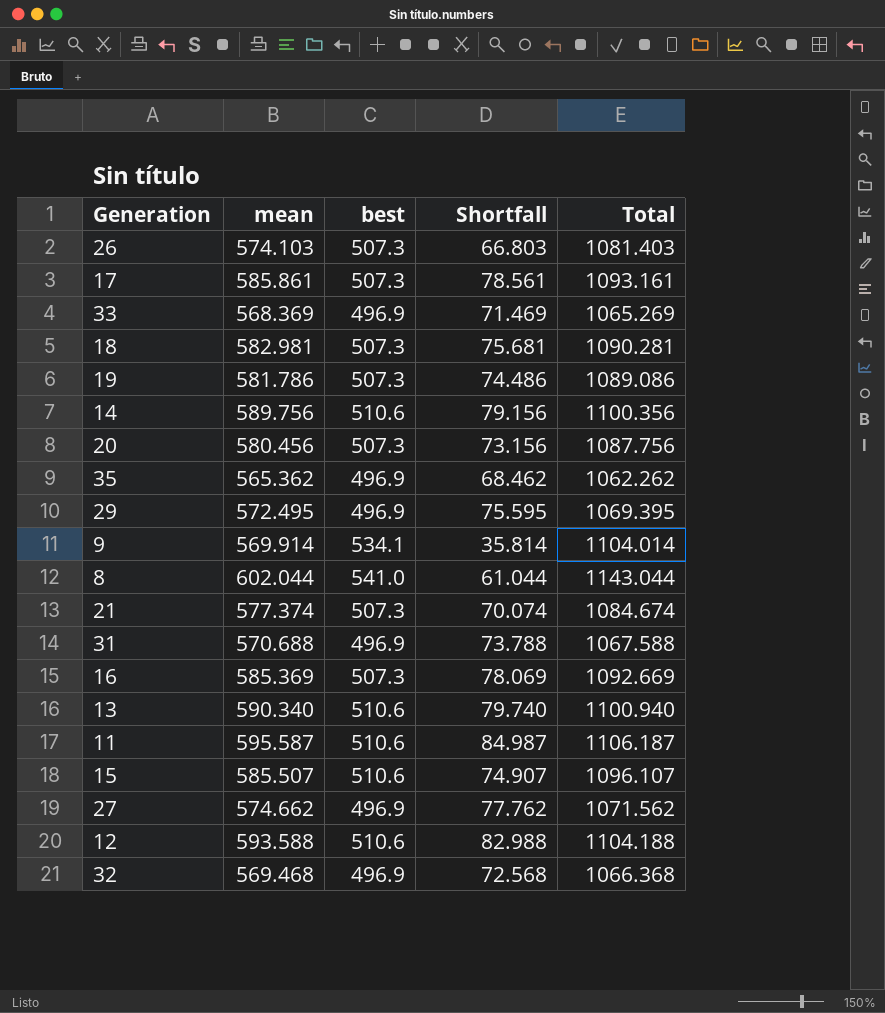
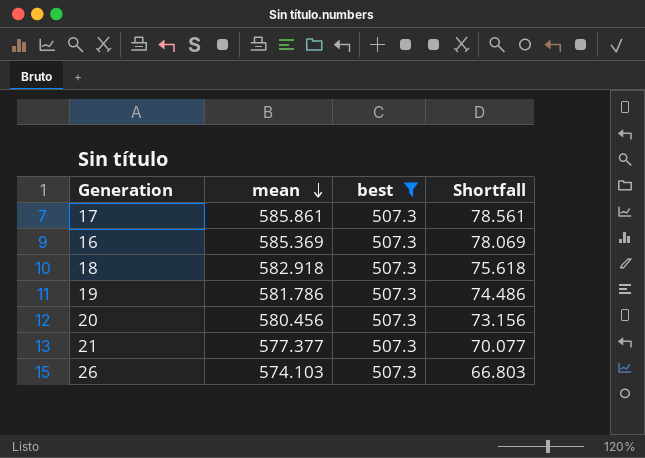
filter: none -> best = 507.3
row order: none -> mean descending
column Total | formula: [mean] + [best] -> none
18 | mean: 582.981 -> 582.918
18 | Shortfall: 75.681 -> 75.618
21 | mean: 577.374 -> 577.377
21 | Shortfall: 70.074 -> 70.077

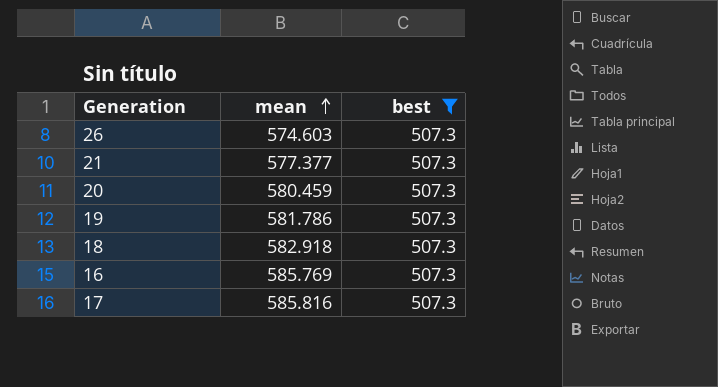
row order: mean descending -> mean ascending
column Shortfall | formula: [mean] - [best] -> none
26 | mean: 574.103 -> 574.603
20 | mean: 580.456 -> 580.459
16 | mean: 585.369 -> 585.769
17 | mean: 585.861 -> 585.816

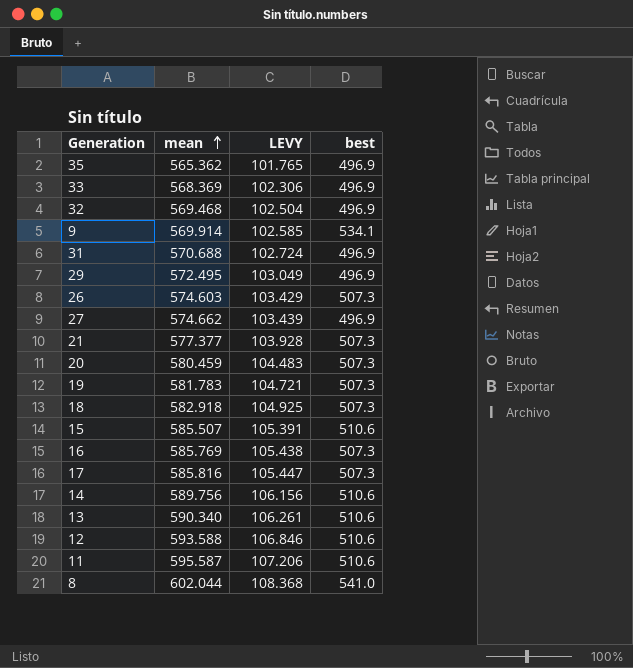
filter: best = 507.3 -> none
column LEVY | formula: none -> [mean] * 0.18
19 | mean: 581.786 -> 581.783

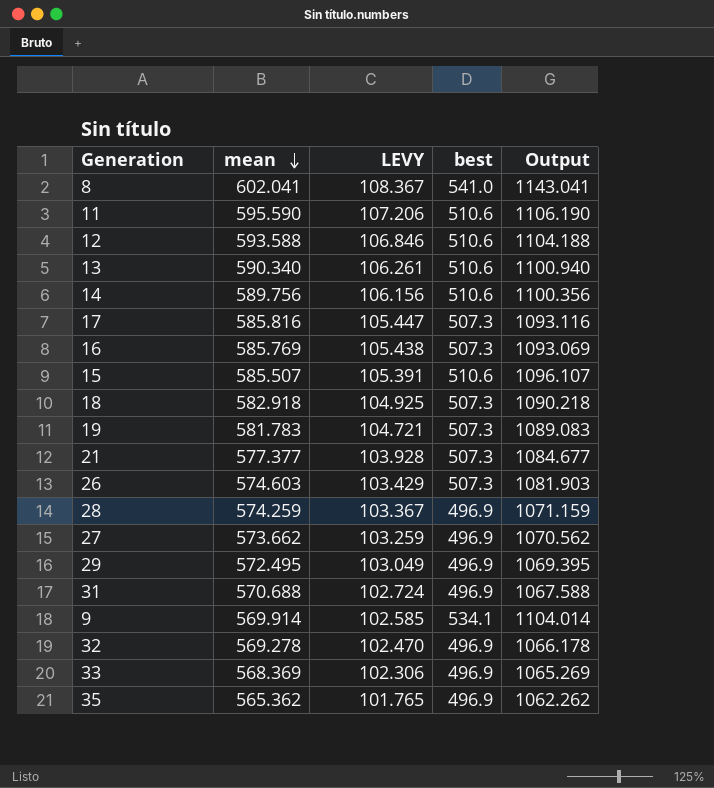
row order: mean ascending -> mean descending
column Output | formula: none -> [mean] + [best]
row 20: 580.459 | 104.483 | 507.3 -> none
8 | mean: 602.044 -> 602.041
8 | LEVY: 108.368 -> 108.367
11 | mean: 595.587 -> 595.590
row 28: none -> 574.259 | 103.367 | 496.9 | 1071.159
27 | mean: 574.662 -> 573.662
27 | LEVY: 103.439 -> 103.259
32 | mean: 569.468 -> 569.278
32 | LEVY: 102.504 -> 102.470

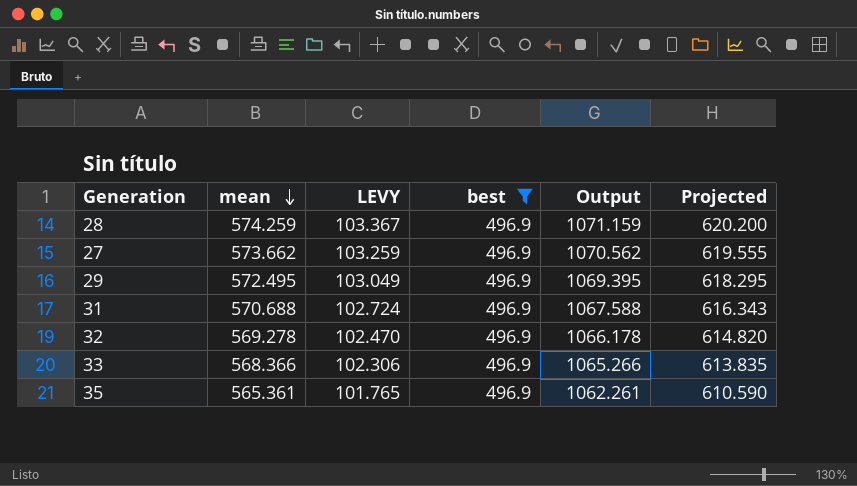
filter: none -> best = 496.9
column Projected | formula: none -> [mean] * 1.08
33 | mean: 568.369 -> 568.366
33 | Output: 1065.269 -> 1065.266
35 | mean: 565.362 -> 565.361
35 | Output: 1062.262 -> 1062.261

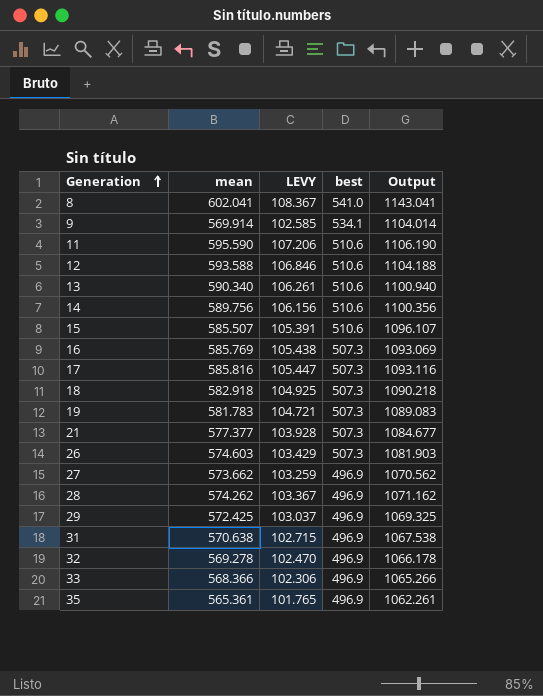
filter: best = 496.9 -> none
row order: mean descending -> Generation ascending
column Projected | formula: [mean] * 1.08 -> none
28 | mean: 574.259 -> 574.262
28 | Output: 1071.159 -> 1071.162
29 | mean: 572.495 -> 572.425
29 | LEVY: 103.049 -> 103.037
29 | Output: 1069.395 -> 1069.325
31 | mean: 570.688 -> 570.638
31 | LEVY: 102.724 -> 102.715
31 | Output: 1067.588 -> 1067.538

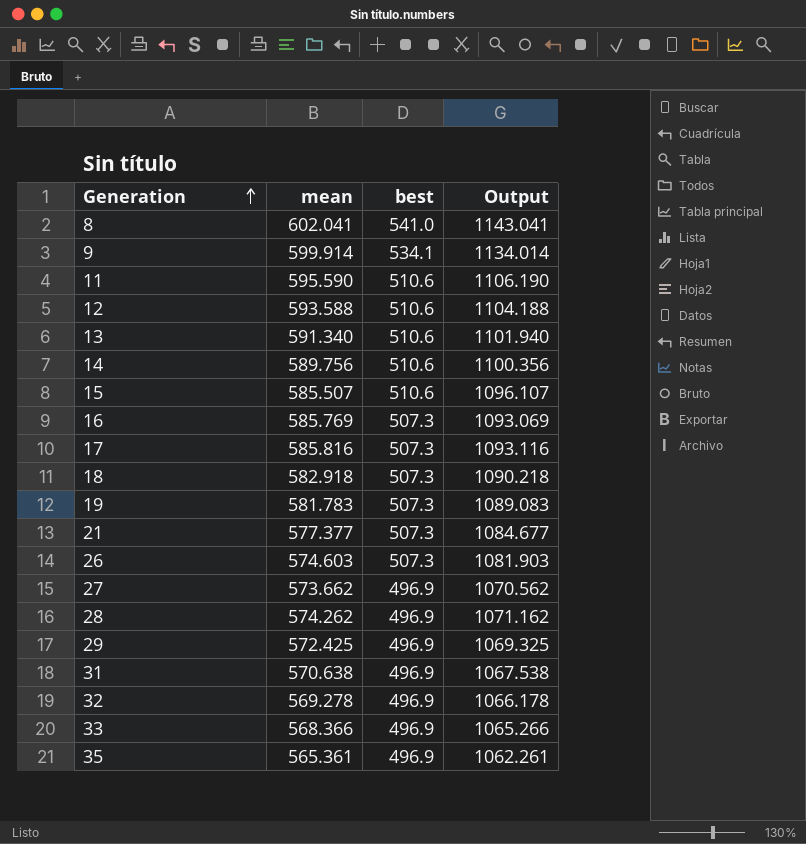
column LEVY | formula: [mean] * 0.18 -> none
9 | mean: 569.914 -> 599.914
9 | Output: 1104.014 -> 1134.014
13 | mean: 590.340 -> 591.340
13 | Output: 1100.940 -> 1101.940

